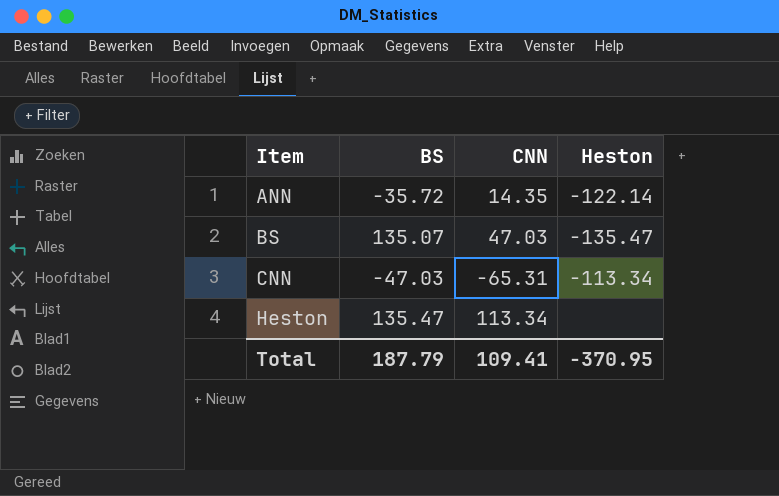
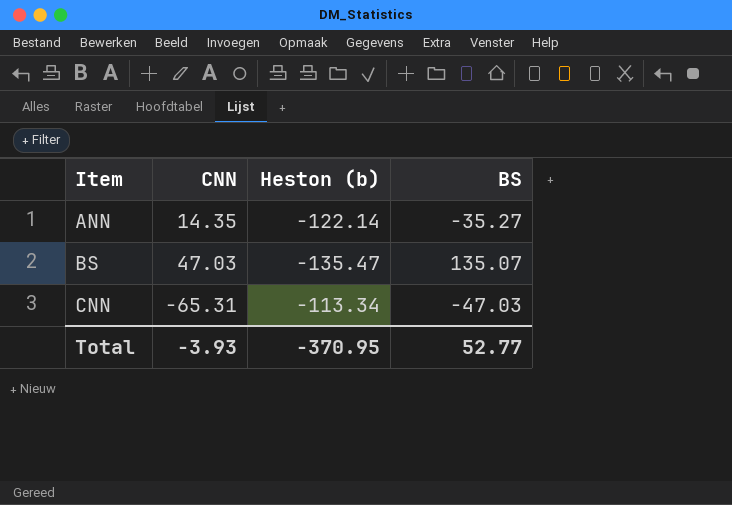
column name: Heston -> Heston (b)
column BS | position: 2 -> 4
row Heston: 135.47 | 113.34 | none -> none
ANN | BS: -35.72 -> -35.27
Total | CNN: 109.41 -> -3.93
Total | BS: 187.79 -> 52.77

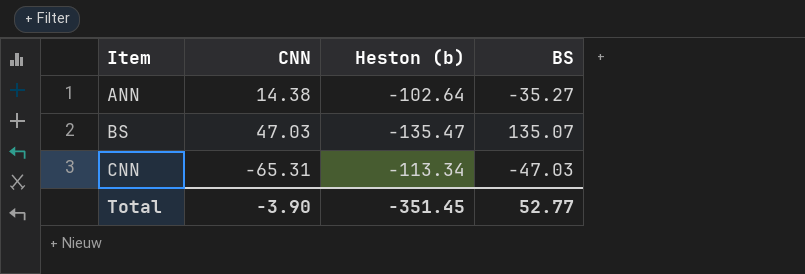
ANN | CNN: 14.35 -> 14.38
ANN | Heston (b): -122.14 -> -102.64
Total | CNN: -3.93 -> -3.90
Total | Heston (b): -370.95 -> -351.45

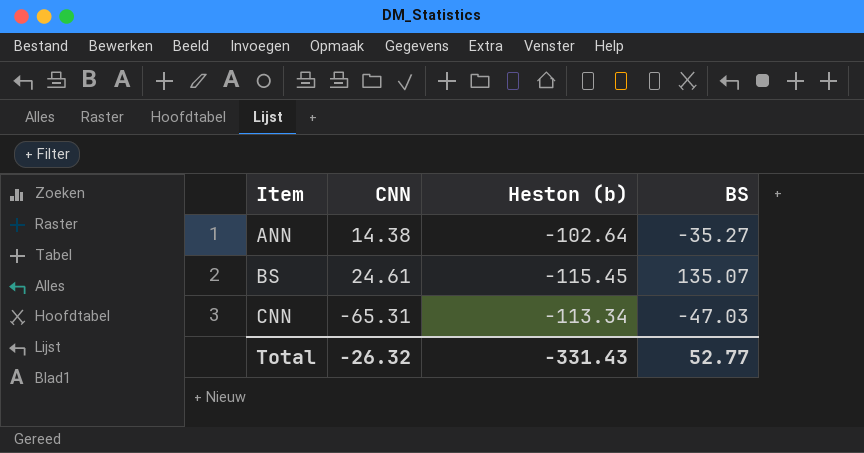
BS | CNN: 47.03 -> 24.61
BS | Heston (b): -135.47 -> -115.45
Total | CNN: -3.90 -> -26.32
Total | Heston (b): -351.45 -> -331.43

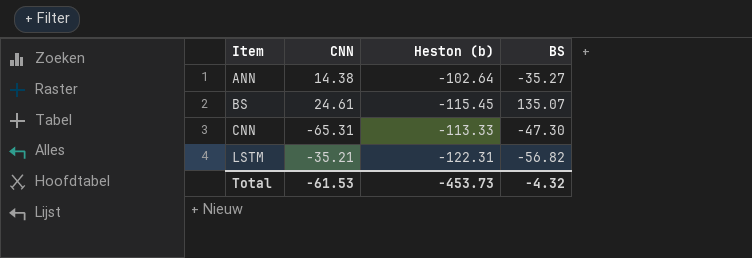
CNN | Heston (b): -113.34 -> -113.33
CNN | BS: -47.03 -> -47.30
row LSTM: none -> -35.21 | -122.31 | -56.82
Total | CNN: -26.32 -> -61.53
Total | Heston (b): -331.43 -> -453.73
Total | BS: 52.77 -> -4.32

